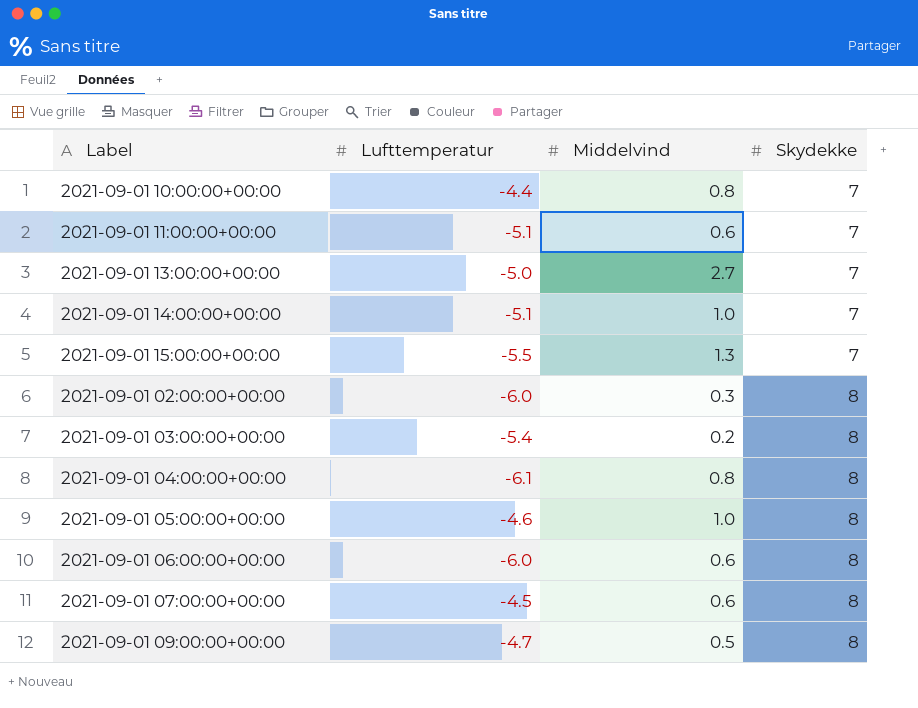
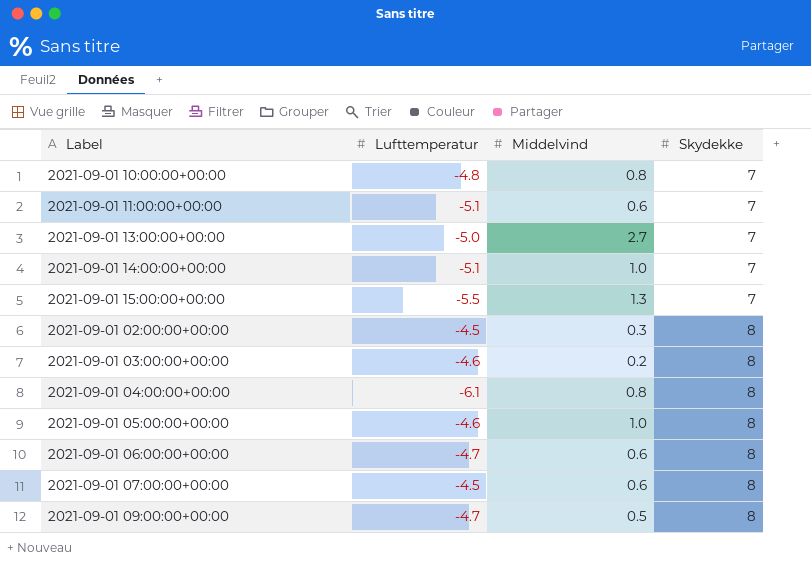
2021-09-01 10:00:00+00:00 | Lufttemperatur: -4.4 -> -4.8
2021-09-01 02:00:00+00:00 | Lufttemperatur: -6.0 -> -4.5
2021-09-01 03:00:00+00:00 | Lufttemperatur: -5.4 -> -4.6
2021-09-01 06:00:00+00:00 | Lufttemperatur: -6.0 -> -4.7

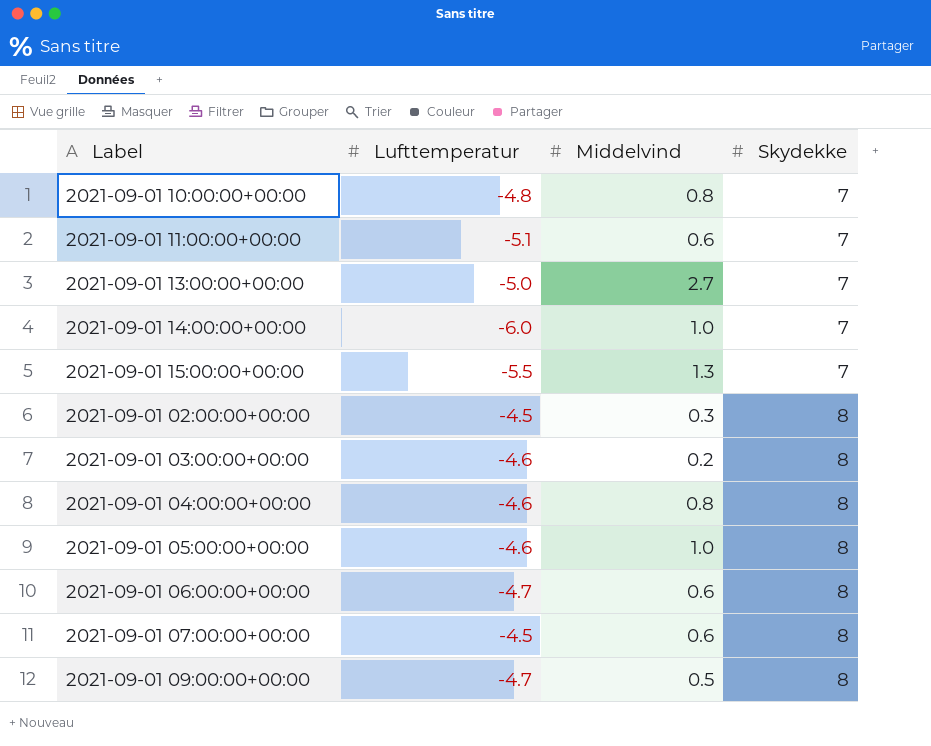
2021-09-01 14:00:00+00:00 | Lufttemperatur: -5.1 -> -6.0
2021-09-01 04:00:00+00:00 | Lufttemperatur: -6.1 -> -4.6

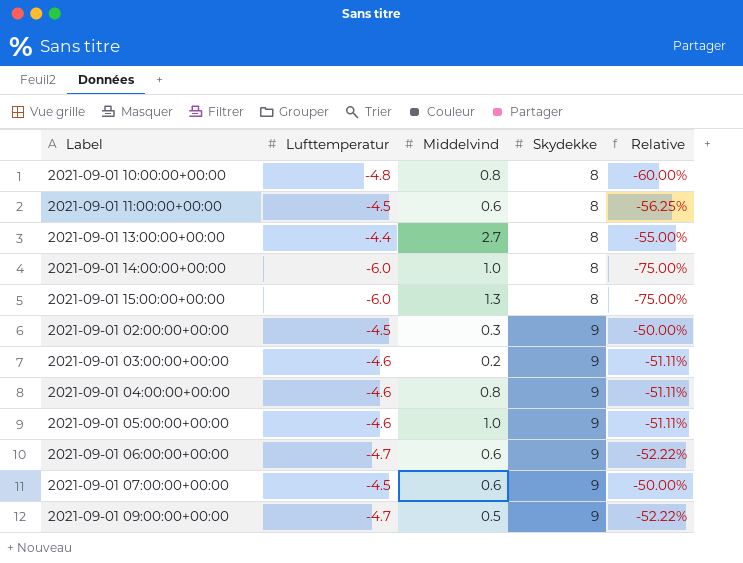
column Relative | formula: none -> [Lufttemperatur] / [Skydekke]
2021-09-01 10:00:00+00:00 | Skydekke: 7 -> 8
2021-09-01 11:00:00+00:00 | Lufttemperatur: -5.1 -> -4.5
2021-09-01 11:00:00+00:00 | Skydekke: 7 -> 8
2021-09-01 13:00:00+00:00 | Lufttemperatur: -5.0 -> -4.4
2021-09-01 13:00:00+00:00 | Skydekke: 7 -> 8
2021-09-01 14:00:00+00:00 | Skydekke: 7 -> 8
2021-09-01 15:00:00+00:00 | Lufttemperatur: -5.5 -> -6.0
2021-09-01 15:00:00+00:00 | Skydekke: 7 -> 8
2021-09-01 02:00:00+00:00 | Skydekke: 8 -> 9
2021-09-01 03:00:00+00:00 | Skydekke: 8 -> 9
2021-09-01 04:00:00+00:00 | Skydekke: 8 -> 9
2021-09-01 05:00:00+00:00 | Skydekke: 8 -> 9
2021-09-01 06:00:00+00:00 | Skydekke: 8 -> 9
2021-09-01 07:00:00+00:00 | Skydekke: 8 -> 9
2021-09-01 09:00:00+00:00 | Skydekke: 8 -> 9

